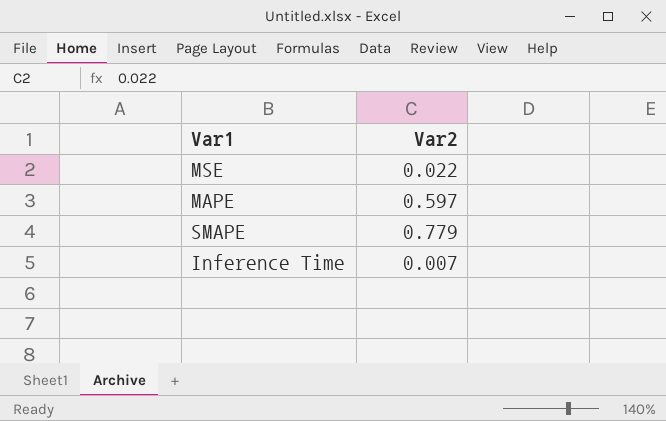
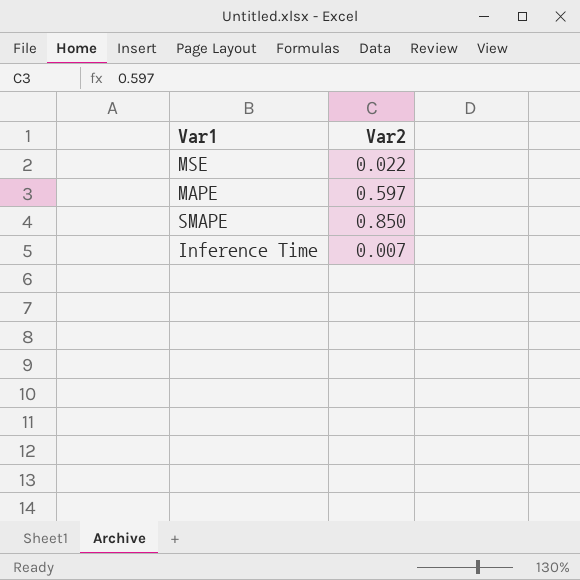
SMAPE | Var2: 0.779 -> 0.850

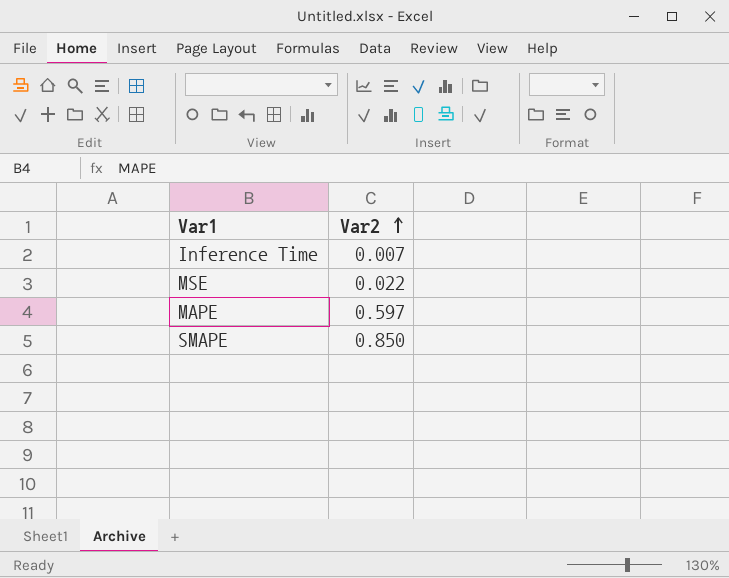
row order: none -> Var2 ascending

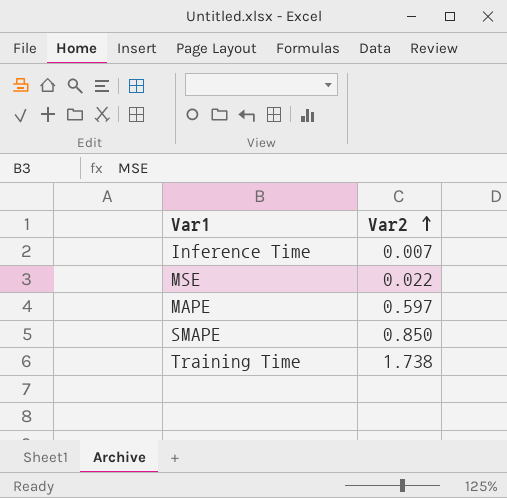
row Training Time: none -> 1.738

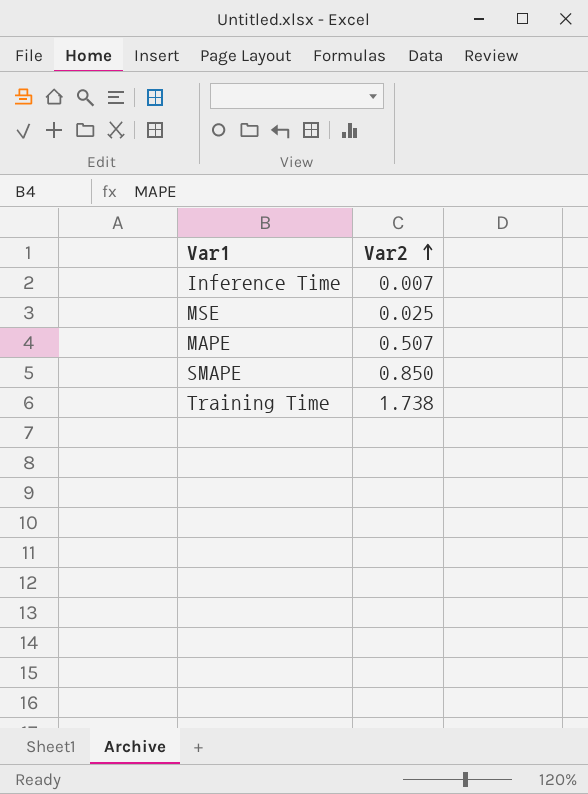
MSE | Var2: 0.022 -> 0.025
MAPE | Var2: 0.597 -> 0.507

